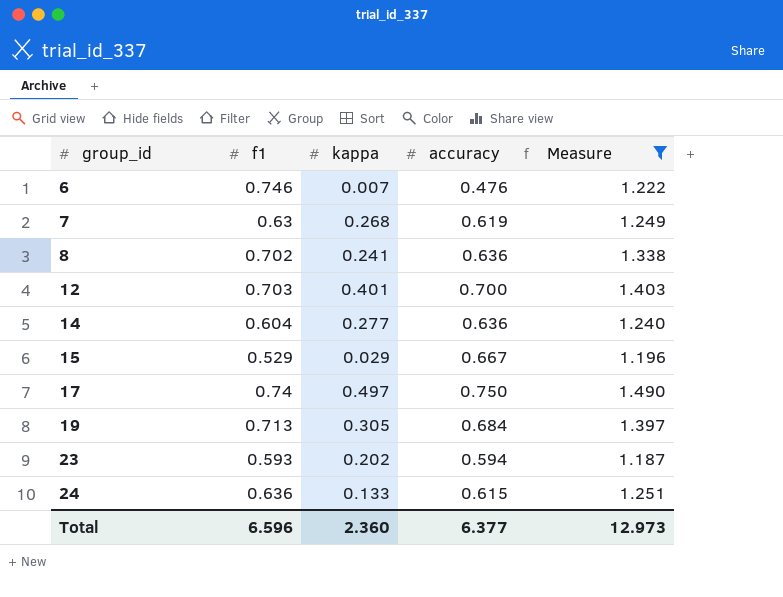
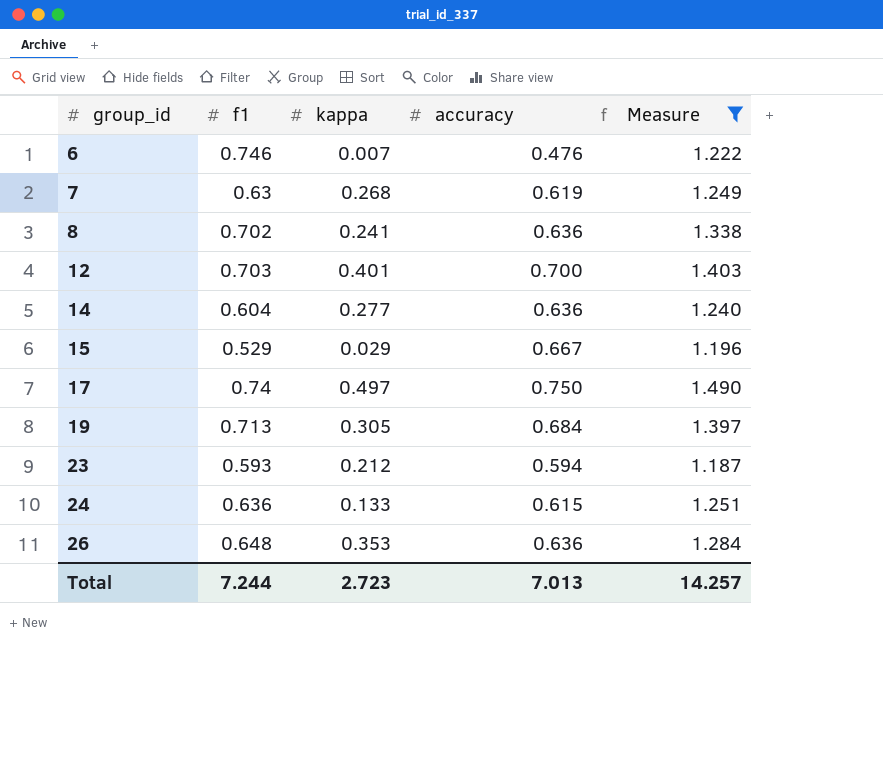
23 | kappa: 0.202 -> 0.212
row 26: none -> 0.648 | 0.353 | 0.636 | 1.284
Total | f1: 6.596 -> 7.244
Total | kappa: 2.360 -> 2.723
Total | accuracy: 6.377 -> 7.013
Total | Measure: 12.973 -> 14.257

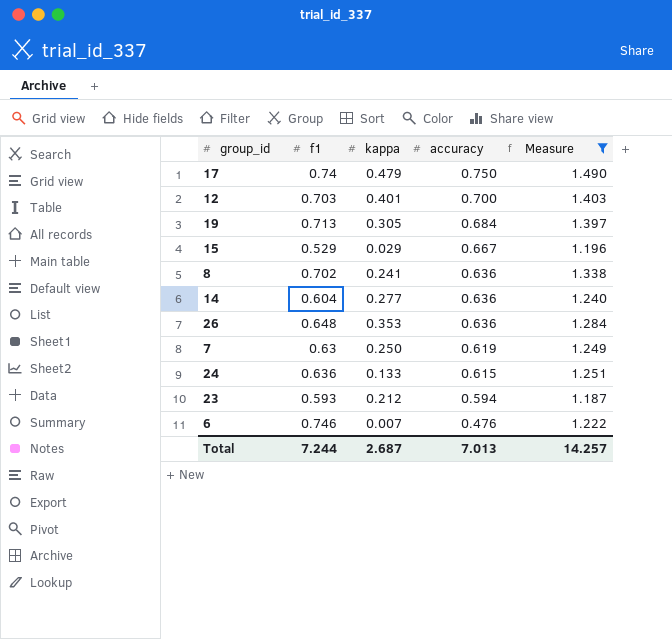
row order: group_id ascending -> accuracy descending
17 | kappa: 0.497 -> 0.479
7 | kappa: 0.268 -> 0.250
Total | kappa: 2.723 -> 2.687

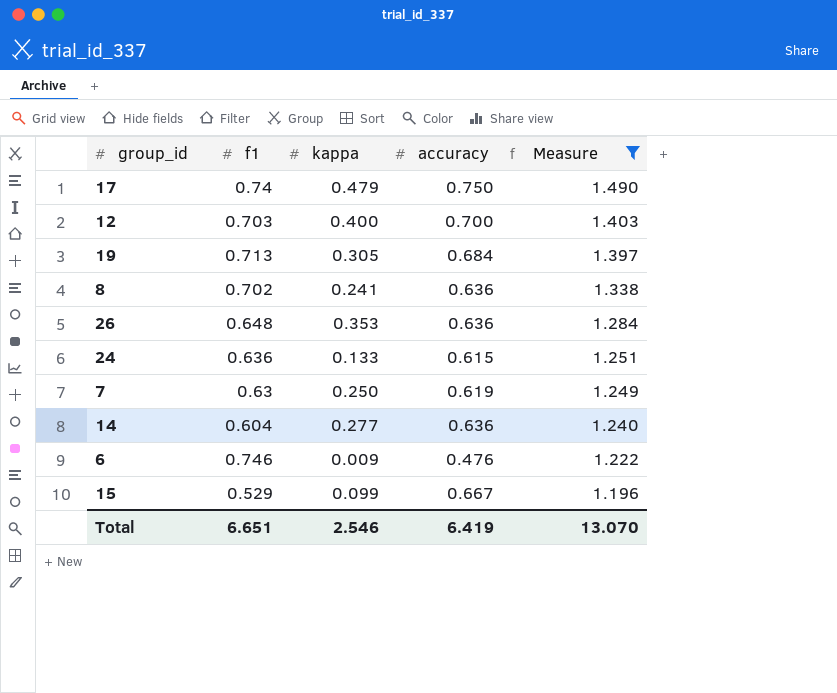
row order: accuracy descending -> Measure descending
row 23: 0.593 | 0.212 | 0.594 | 1.187 -> none
12 | kappa: 0.401 -> 0.400
6 | kappa: 0.007 -> 0.009
15 | kappa: 0.029 -> 0.099
Total | f1: 7.244 -> 6.651
Total | kappa: 2.687 -> 2.546
Total | accuracy: 7.013 -> 6.419
Total | Measure: 14.257 -> 13.070

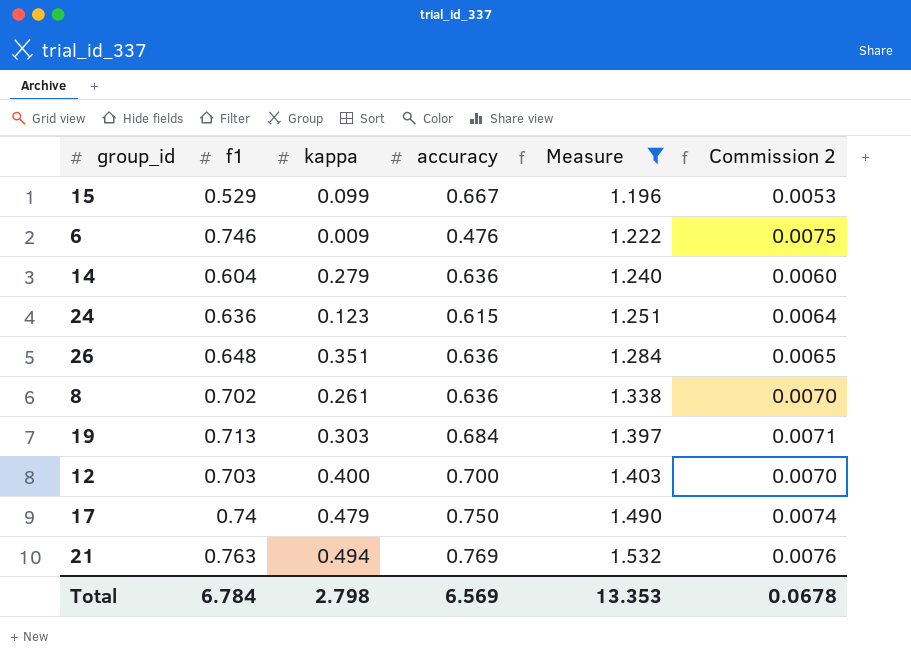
row order: Measure descending -> Measure ascending
column Commission 2 | formula: none -> [f1] * 0.01
row 7: 0.63 | 0.250 | 0.619 | 1.249 -> none
14 | kappa: 0.277 -> 0.279
24 | kappa: 0.133 -> 0.123
26 | kappa: 0.353 -> 0.351
8 | kappa: 0.241 -> 0.261
19 | kappa: 0.305 -> 0.303
row 21: none -> 0.763 | 0.494 | 0.769 | 1.532 | 0.0076
Total | f1: 6.651 -> 6.784
Total | kappa: 2.546 -> 2.798
Total | accuracy: 6.419 -> 6.569
Total | Measure: 13.070 -> 13.353

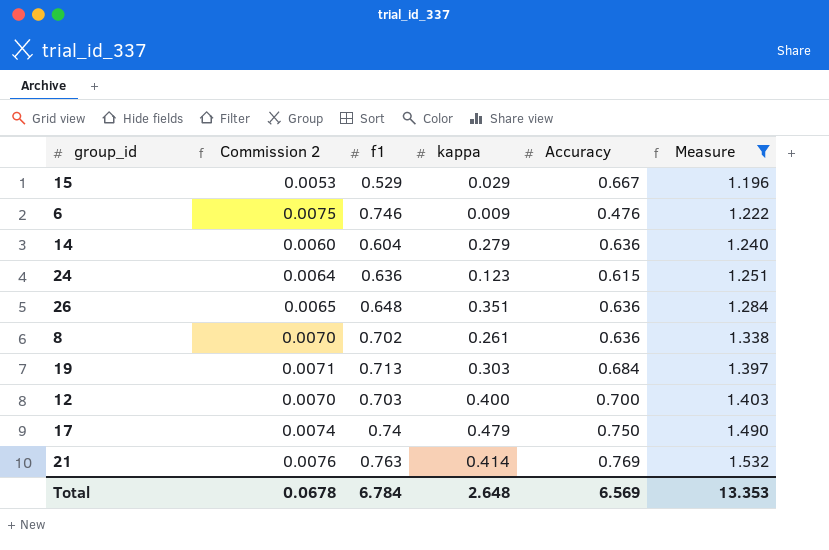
column Commission 2 | position: 6 -> 2
column name: accuracy -> Accuracy
15 | kappa: 0.099 -> 0.029
21 | kappa: 0.494 -> 0.414
Total | kappa: 2.798 -> 2.648

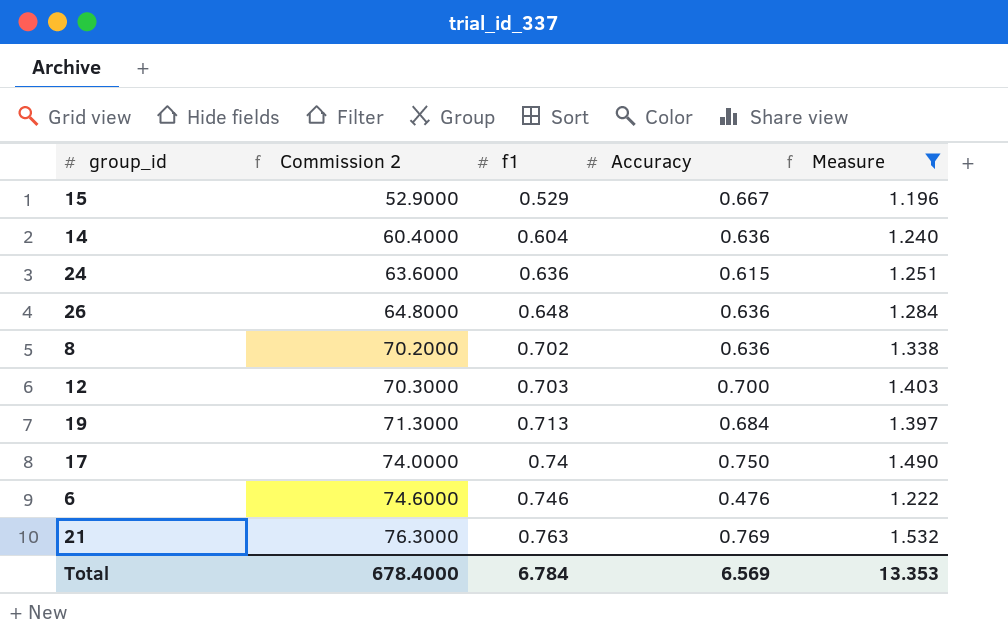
row order: Measure ascending -> Commission 2 ascending
column kappa | position: 4 -> none
column Commission 2 | formula: [f1] * 0.01 -> [f1] * 100
Total | Commission 2: 0.0678 -> 678.4000

